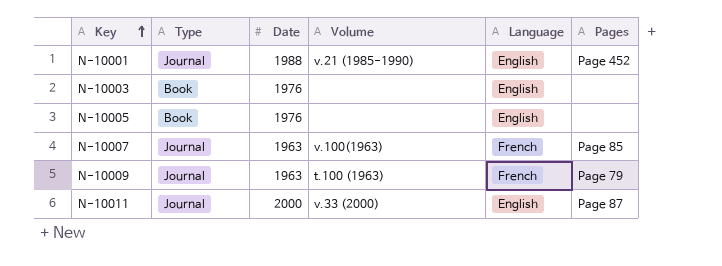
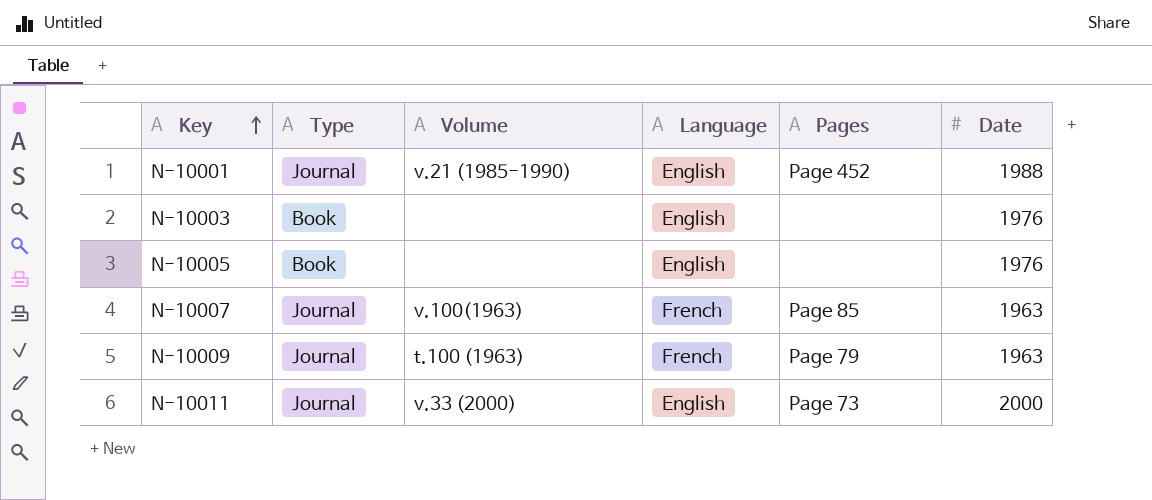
column Date | position: 3 -> 6
N-10011 | Pages: Page 87 -> Page 73

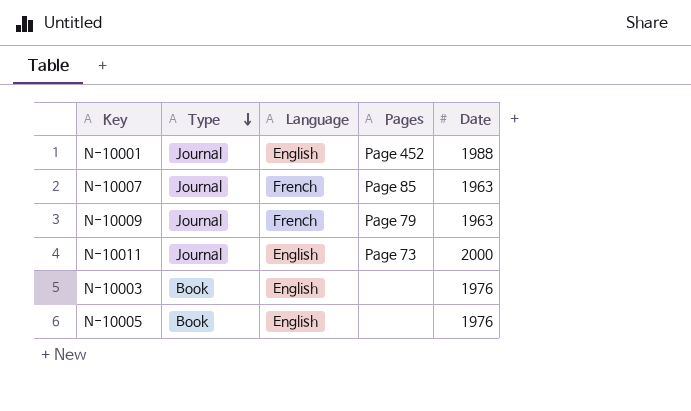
row order: Key ascending -> Type descending
column Volume | position: 3 -> none

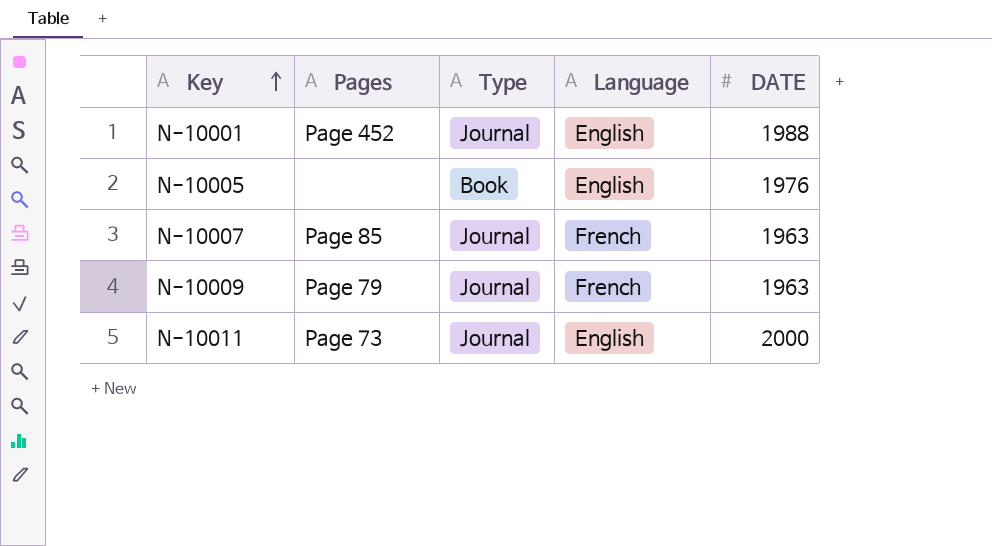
row order: Type descending -> Key ascending
column Pages | position: 4 -> 2
column name: Date -> DATE
row N-10003: Book | English | none | 1976 -> none

